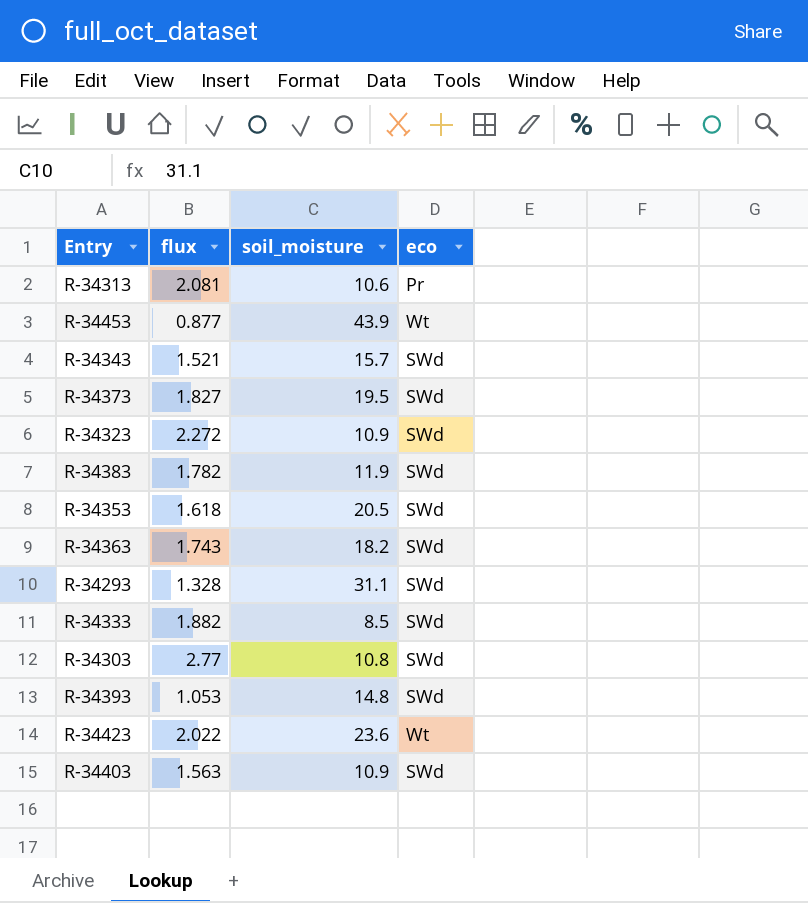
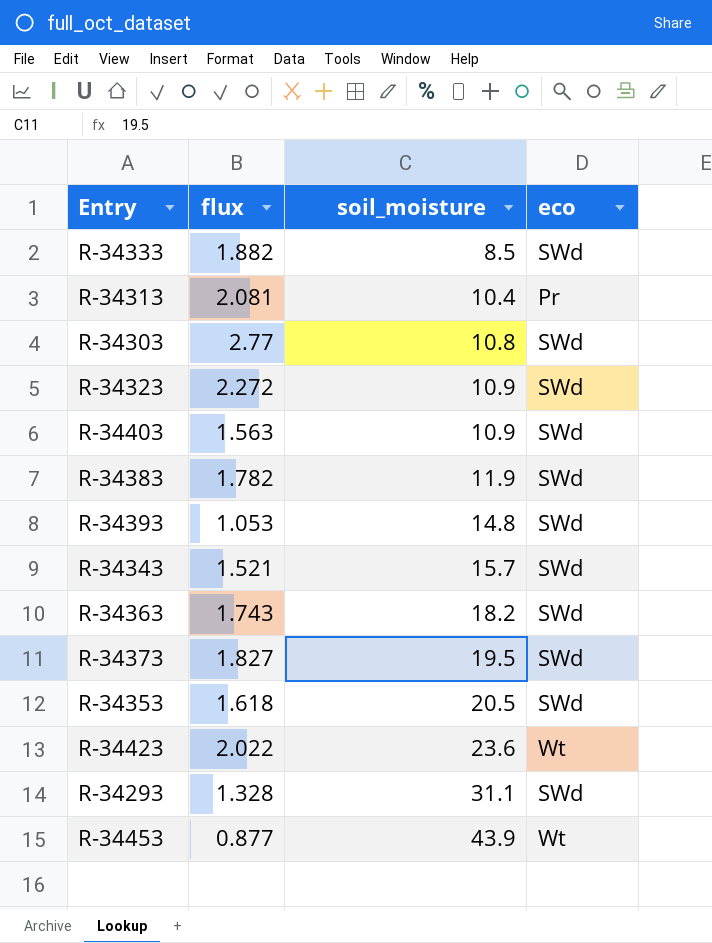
row order: none -> soil_moisture ascending
R-34313 | soil_moisture: 10.6 -> 10.4

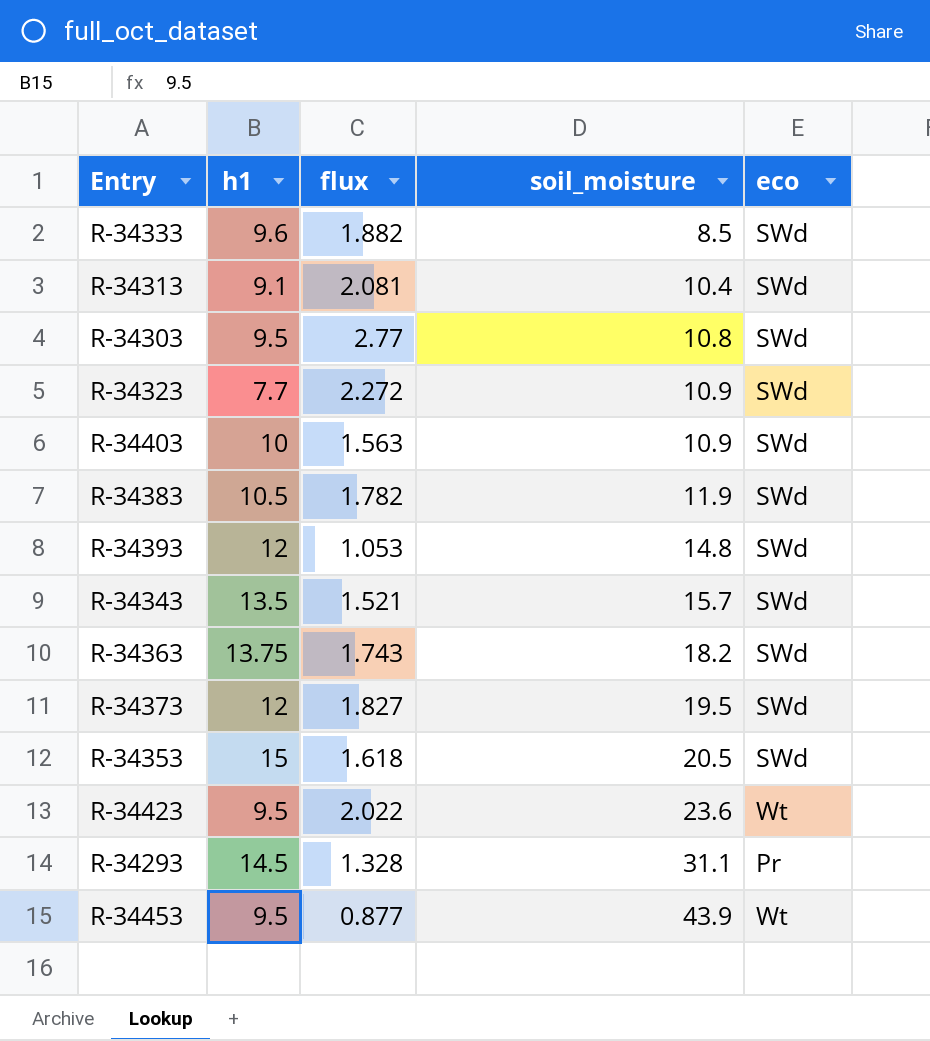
column h1 | position: none -> 2
R-34313 | eco: Pr -> SWd
R-34293 | eco: SWd -> Pr

